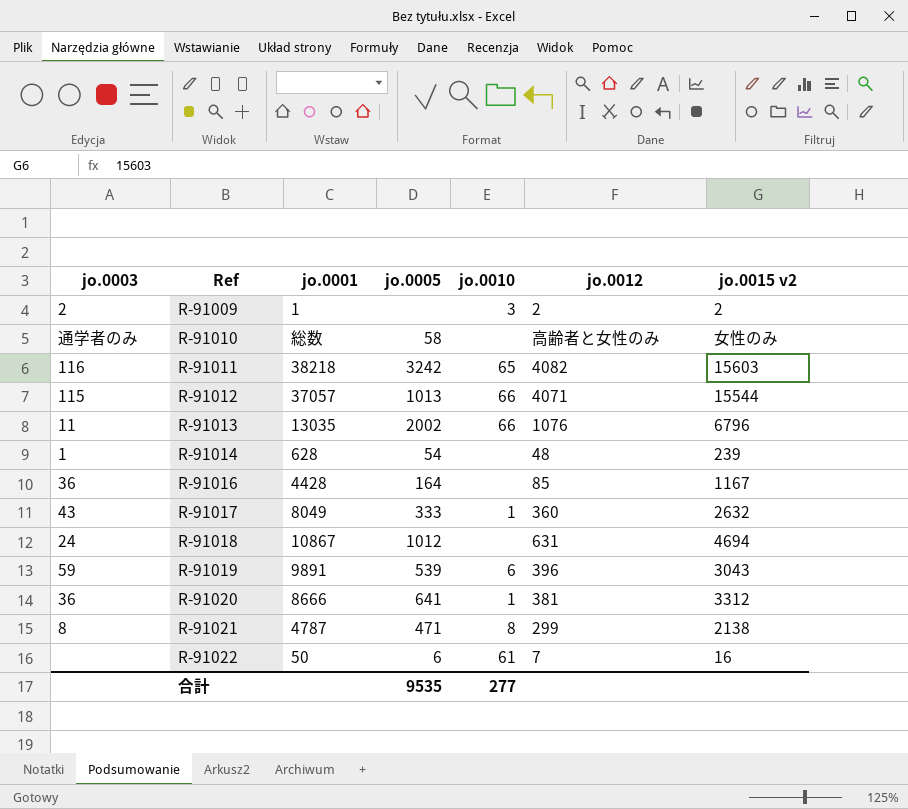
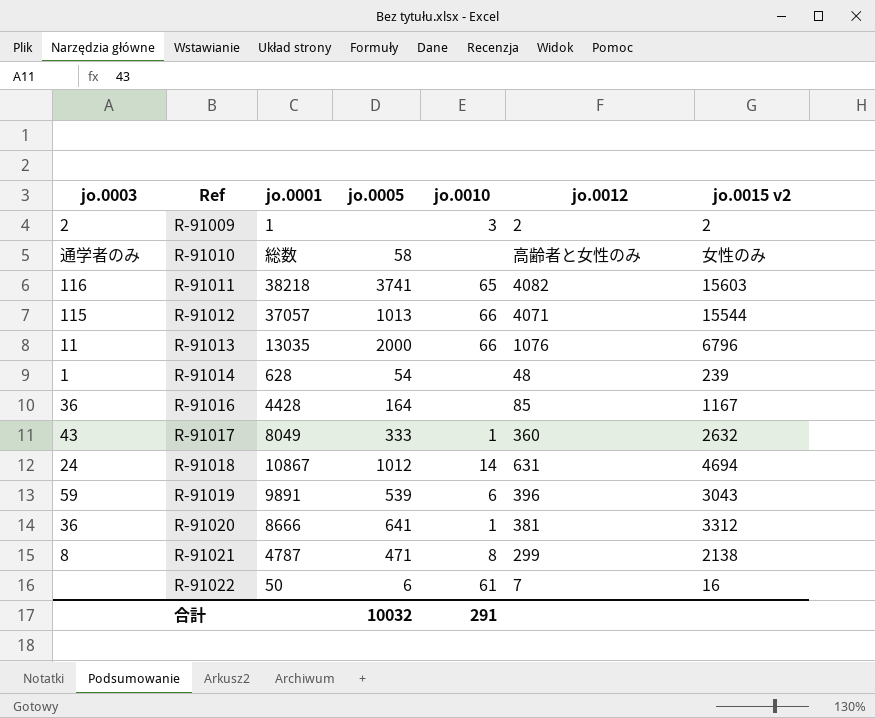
R-91011 | jo.0005: 3242 -> 3741
R-91013 | jo.0005: 2002 -> 2000
R-91018 | jo.0010: none -> 14
合計 | jo.0005: 9535 -> 10032
合計 | jo.0010: 277 -> 291

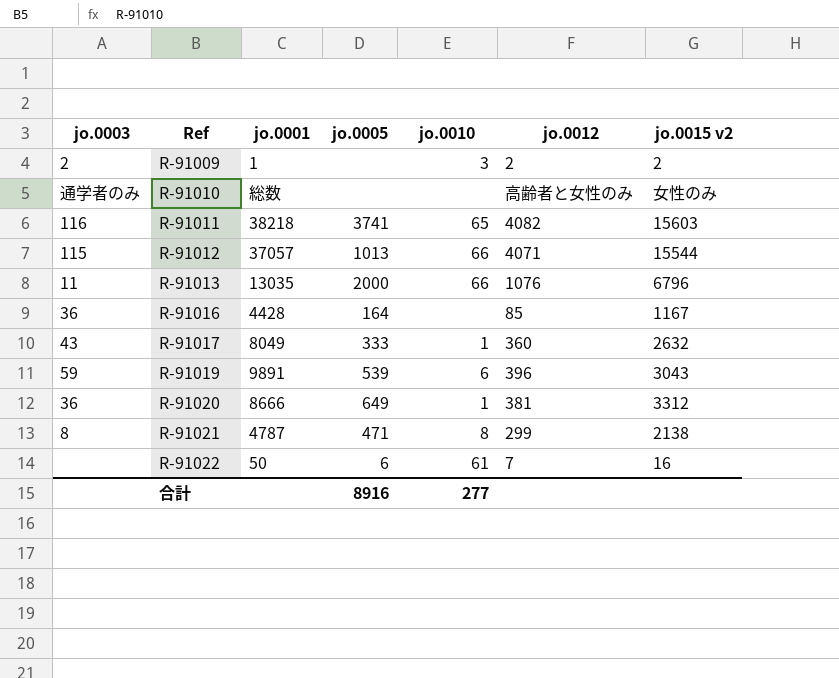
row R-91014: 1 | 628 | 54 | none | 48 | 239 -> none
row R-91018: 24 | 10867 | 1012 | 14 | 631 | 4694 -> none
R-91010 | jo.0005: 58 -> none
R-91020 | jo.0005: 641 -> 649
合計 | jo.0005: 10032 -> 8916
合計 | jo.0010: 291 -> 277

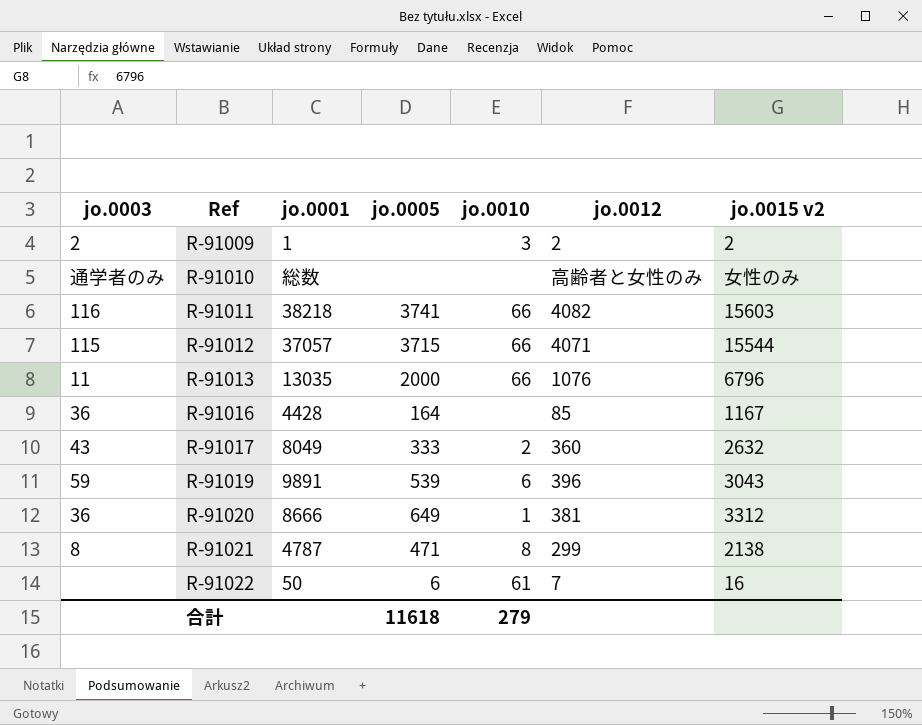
R-91011 | jo.0010: 65 -> 66
R-91012 | jo.0005: 1013 -> 3715
R-91017 | jo.0010: 1 -> 2
合計 | jo.0005: 8916 -> 11618
合計 | jo.0010: 277 -> 279

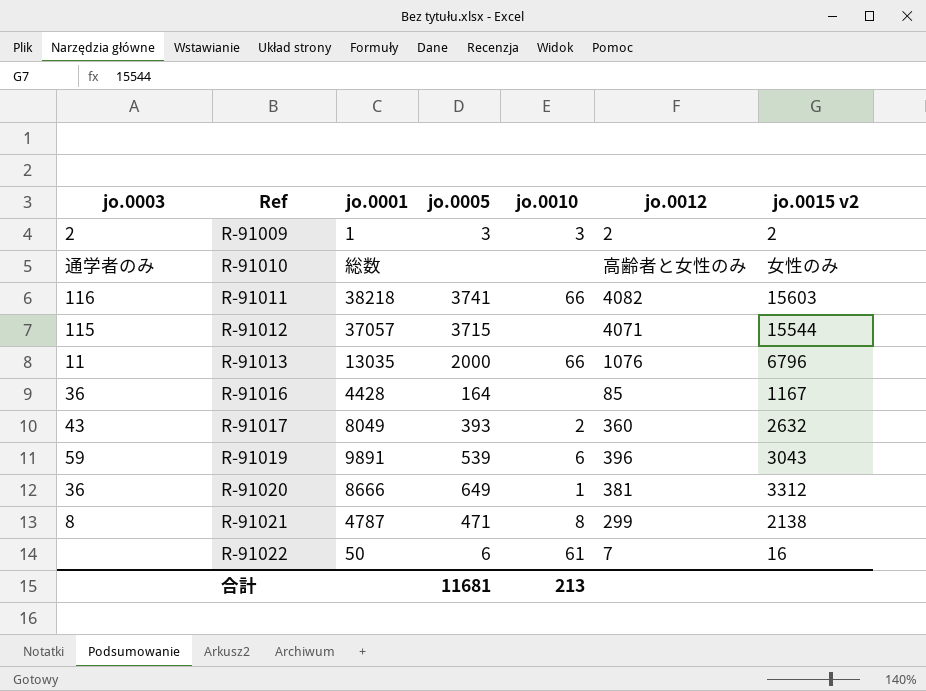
R-91009 | jo.0005: none -> 3
R-91012 | jo.0010: 66 -> none
R-91017 | jo.0005: 333 -> 393
合計 | jo.0005: 11618 -> 11681
合計 | jo.0010: 279 -> 213

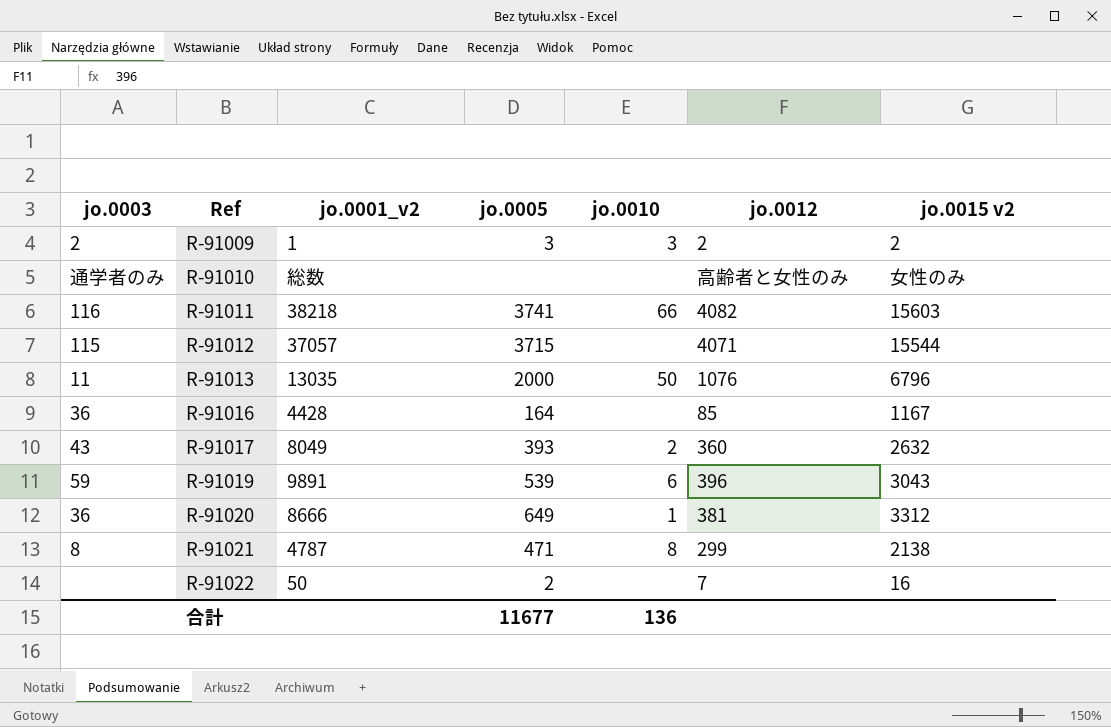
column name: jo.0001 -> jo.0001_v2
R-91013 | jo.0010: 66 -> 50
R-91022 | jo.0005: 6 -> 2
R-91022 | jo.0010: 61 -> none
合計 | jo.0005: 11681 -> 11677
合計 | jo.0010: 213 -> 136

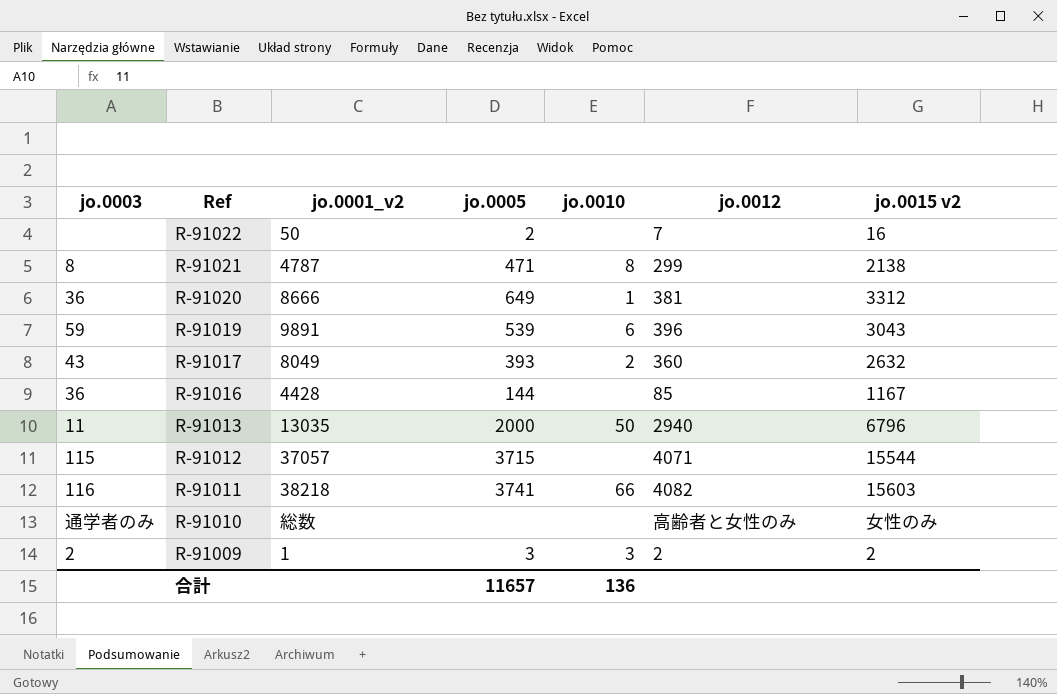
row order: Ref ascending -> Ref descending
R-91016 | jo.0005: 164 -> 144
R-91013 | jo.0012: 1076 -> 2940
合計 | jo.0005: 11677 -> 11657

